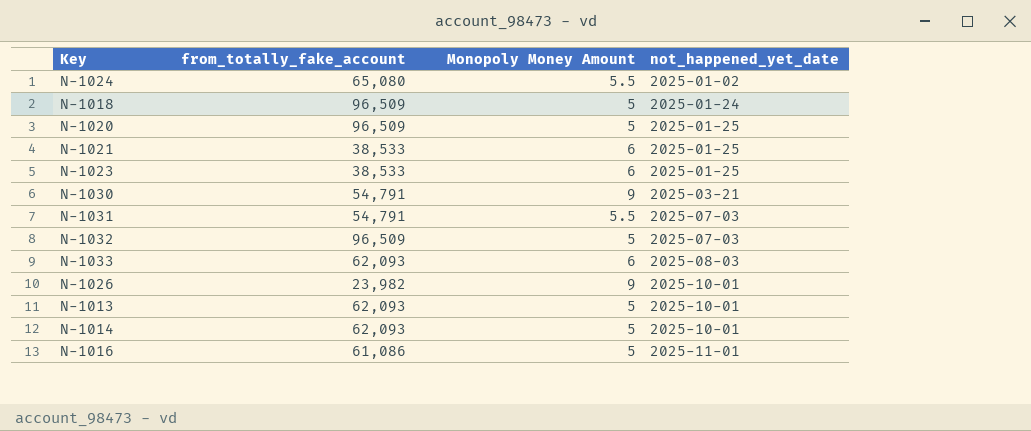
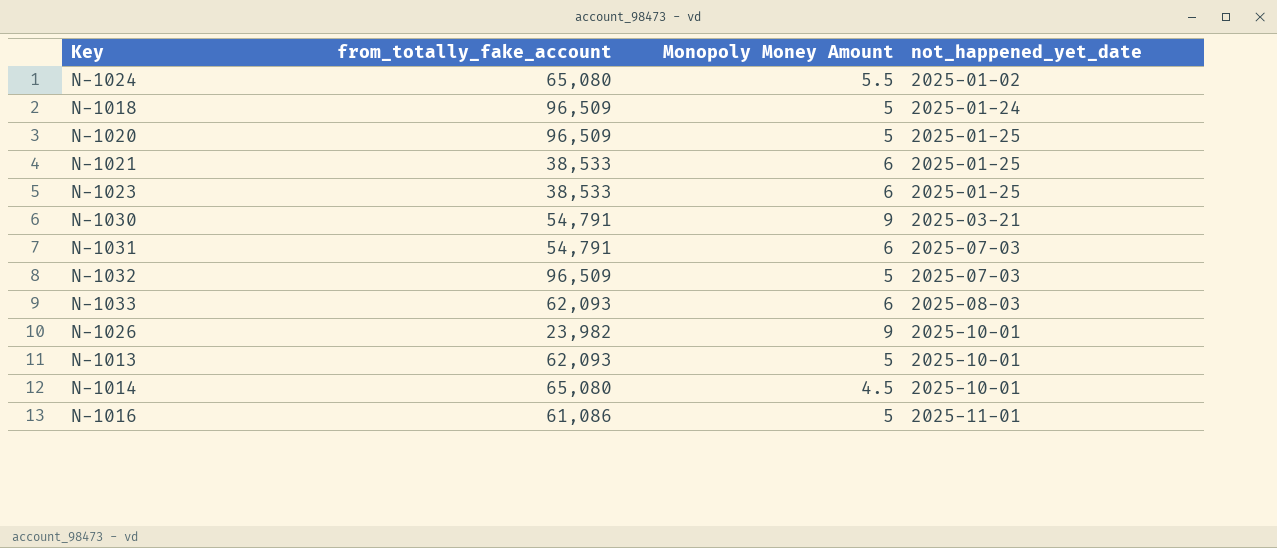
N-1031 | Monopoly Money Amount: 5.5 -> 6
N-1014 | from_totally_fake_account: 62,093 -> 65,080
N-1014 | Monopoly Money Amount: 5 -> 4.5

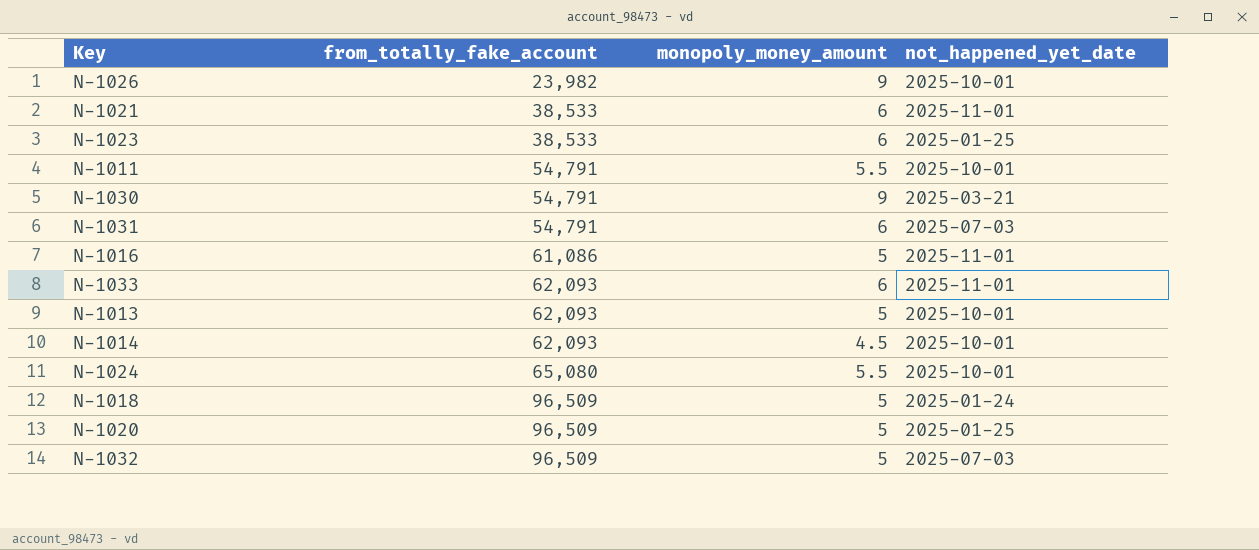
row order: not_happened_yet_date ascending -> from_totally_fake_account ascending
column name: Monopoly Money Amount -> monopoly_money_amount
N-1021 | not_happened_yet_date: 2025-01-25 -> 2025-11-01
row N-1011: none -> 54,791 | 5.5 | 2025-10-01
N-1033 | not_happened_yet_date: 2025-08-03 -> 2025-11-01
N-1014 | from_totally_fake_account: 65,080 -> 62,093
N-1024 | not_happened_yet_date: 2025-01-02 -> 2025-10-01

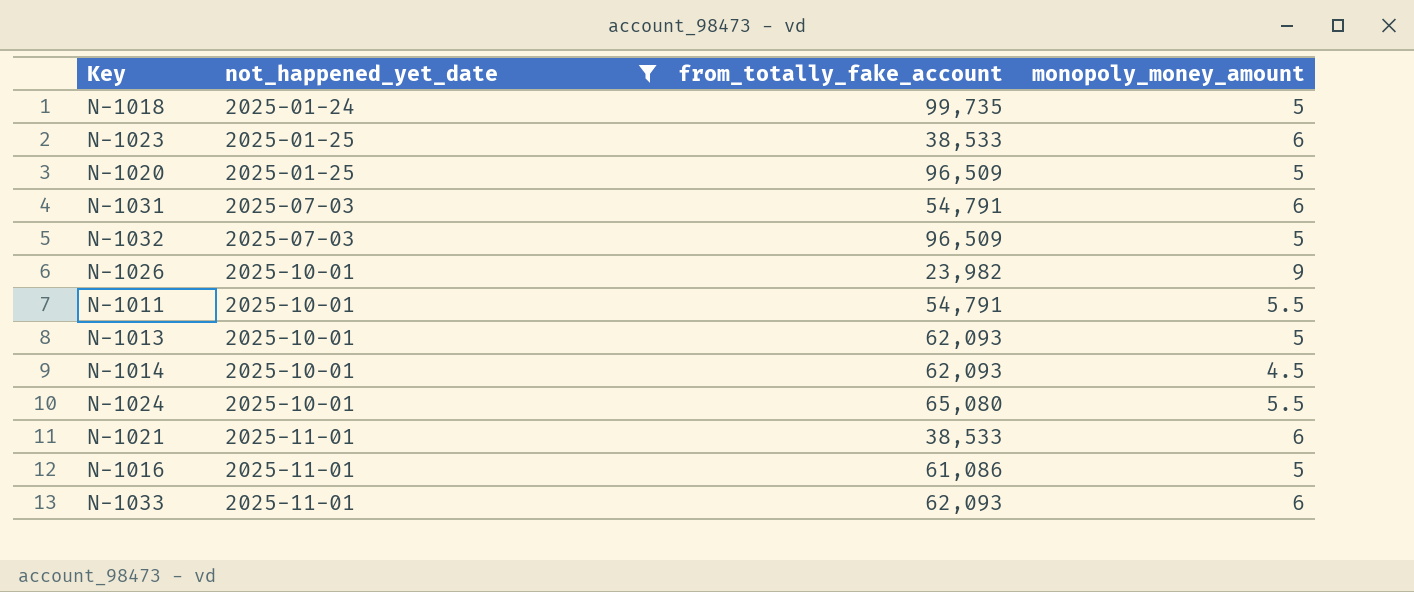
filter: none -> not_happened_yet_date != 2025-03-21
row order: from_totally_fake_account ascending -> not_happened_yet_date ascending
column not_happened_yet_date | position: 4 -> 2
N-1018 | from_totally_fake_account: 96,509 -> 99,735

